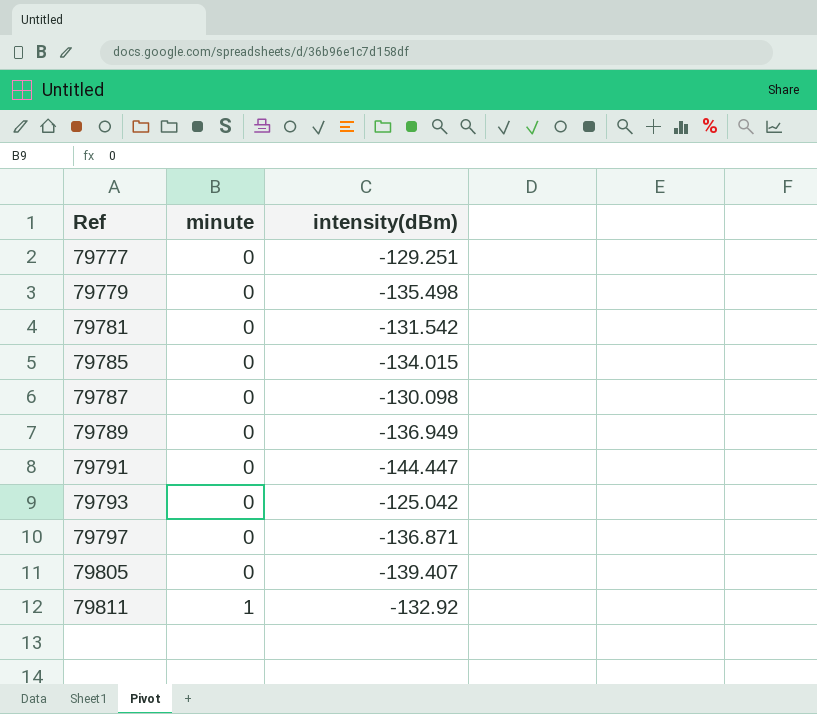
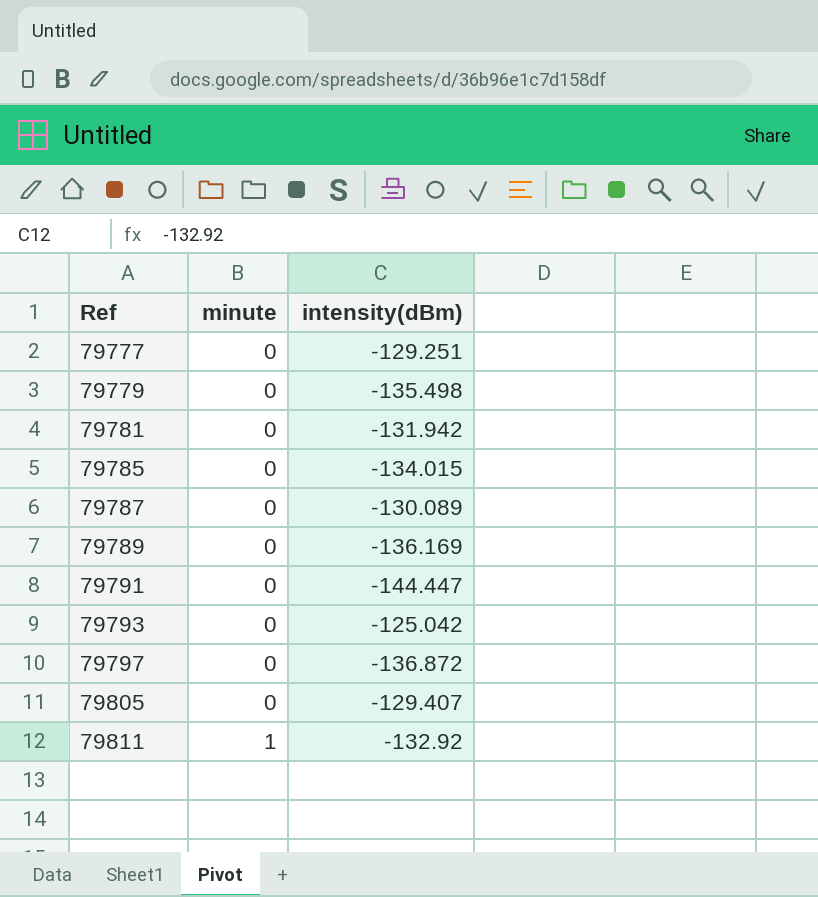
79781 | intensity(dBm): -131.542 -> -131.942
79787 | intensity(dBm): -130.098 -> -130.089
79789 | intensity(dBm): -136.949 -> -136.169
79797 | intensity(dBm): -136.871 -> -136.872
79805 | intensity(dBm): -139.407 -> -129.407

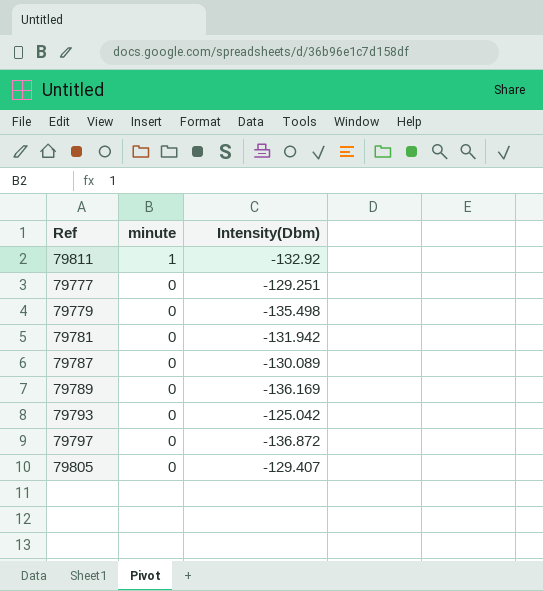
row order: Ref ascending -> minute descending
column name: intensity(dBm) -> Intensity(Dbm)
row 79785: 0 | -134.015 -> none
row 79791: 0 | -144.447 -> none

